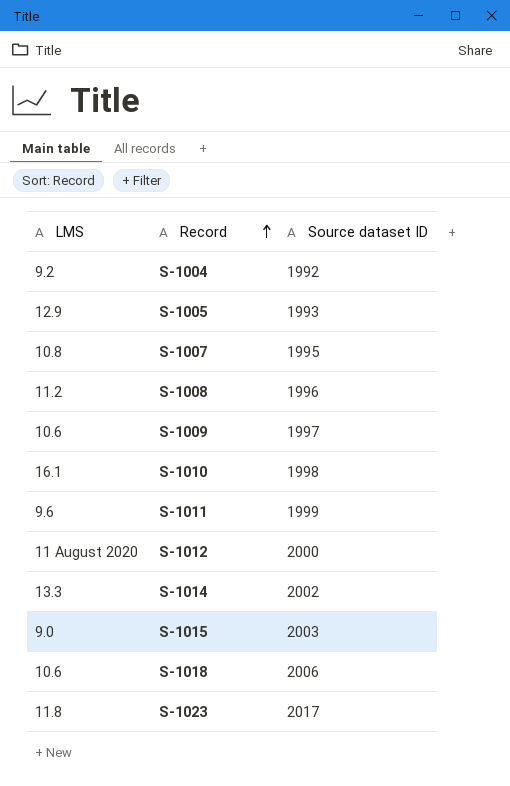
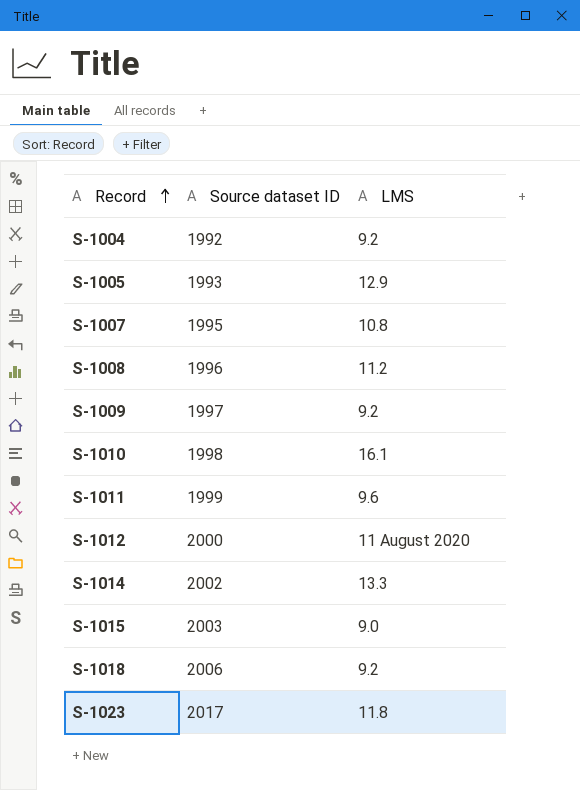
column LMS | position: 1 -> 3
S-1009 | LMS: 10.6 -> 9.2
S-1018 | LMS: 10.6 -> 9.2

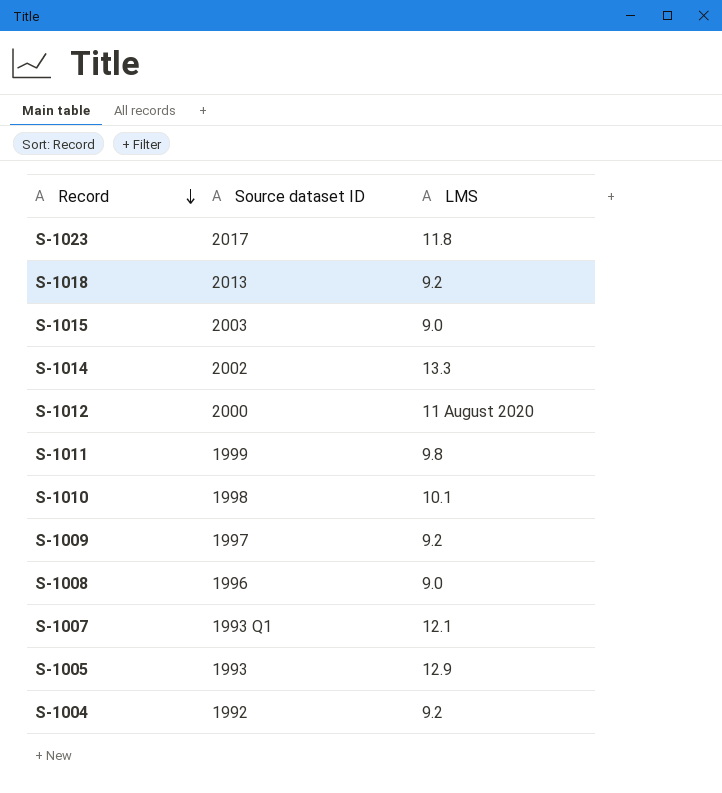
row order: Record ascending -> Record descending
S-1018 | Source dataset ID: 2006 -> 2013
S-1011 | LMS: 9.6 -> 9.8
S-1010 | LMS: 16.1 -> 10.1
S-1008 | LMS: 11.2 -> 9.0
S-1007 | Source dataset ID: 1995 -> 1993 Q1
S-1007 | LMS: 10.8 -> 12.1

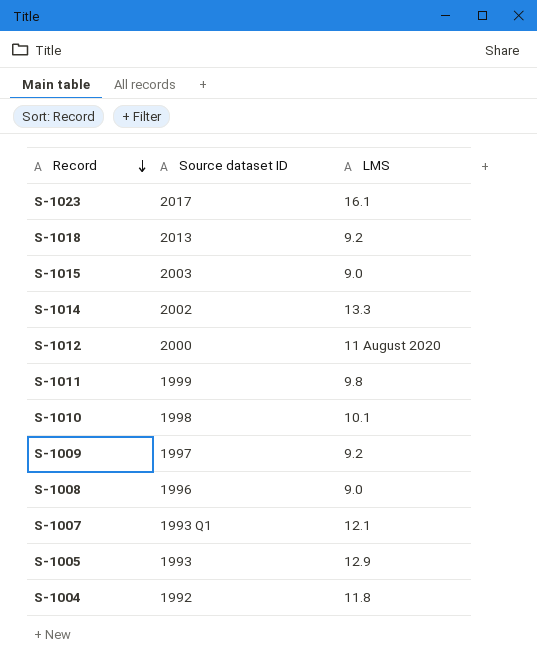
S-1023 | LMS: 11.8 -> 16.1
S-1004 | LMS: 9.2 -> 11.8

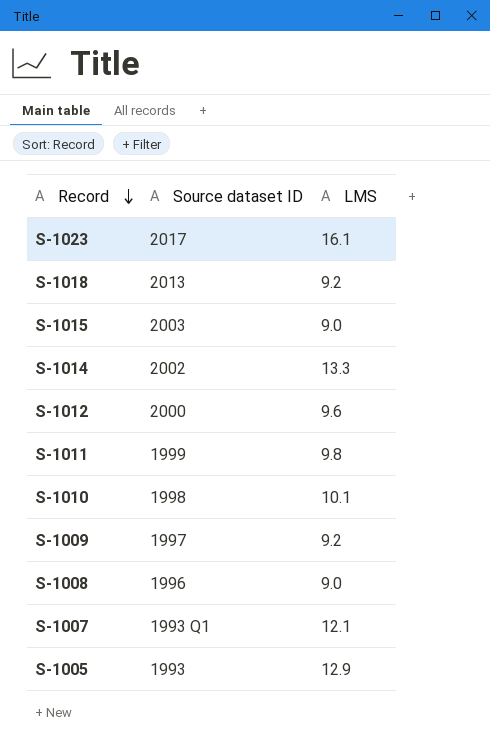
row S-1004: 1992 | 11.8 -> none
S-1012 | LMS: 11 August 2020 -> 9.6

